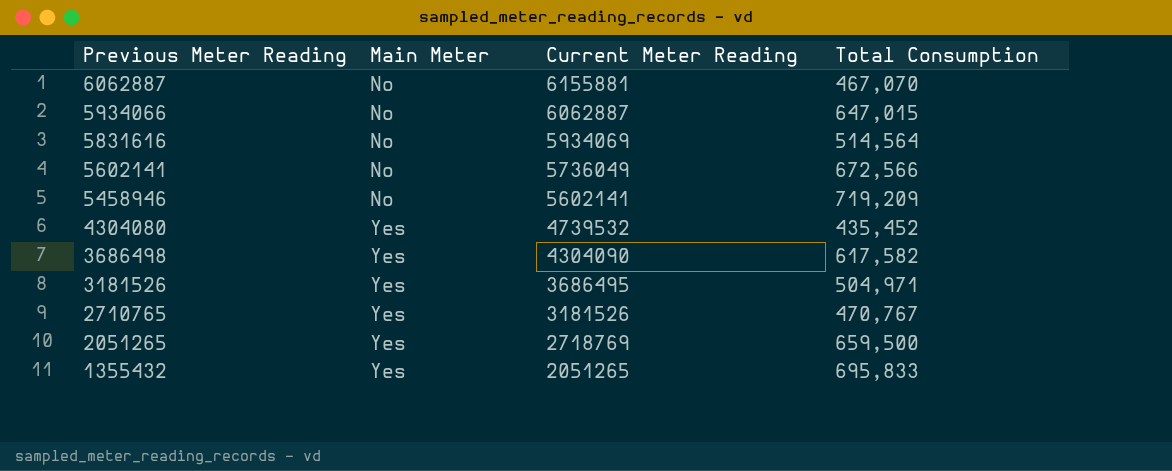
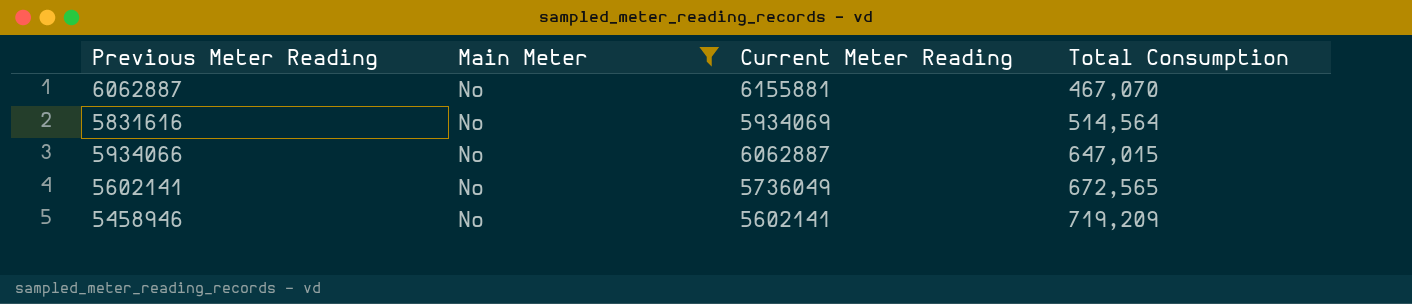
filter: none -> Main Meter = No
row order: Previous Meter Reading descending -> Total Consumption ascending
5602141 | Total Consumption: 672,566 -> 672,565

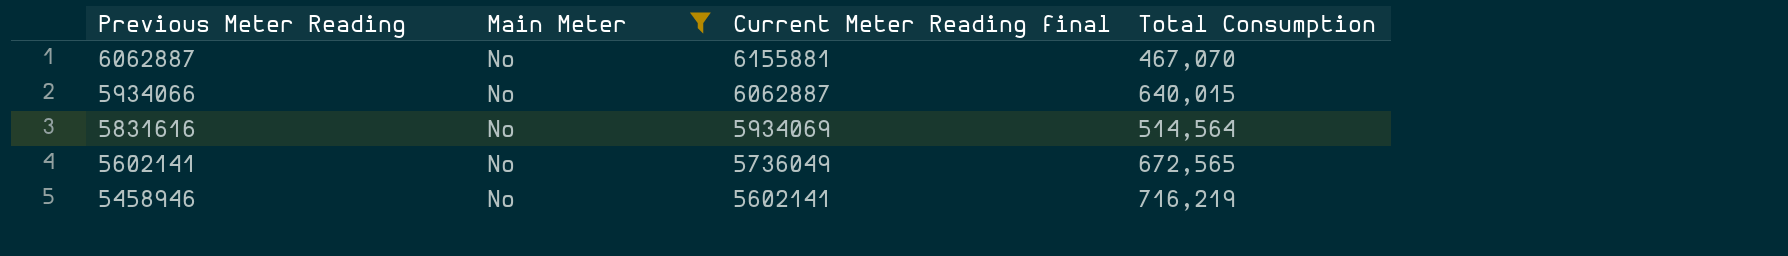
row order: Total Consumption ascending -> Previous Meter Reading descending
column name: Current Meter Reading -> Current Meter Reading final
5934066 | Total Consumption: 647,015 -> 640,015
5458946 | Total Consumption: 719,209 -> 716,219

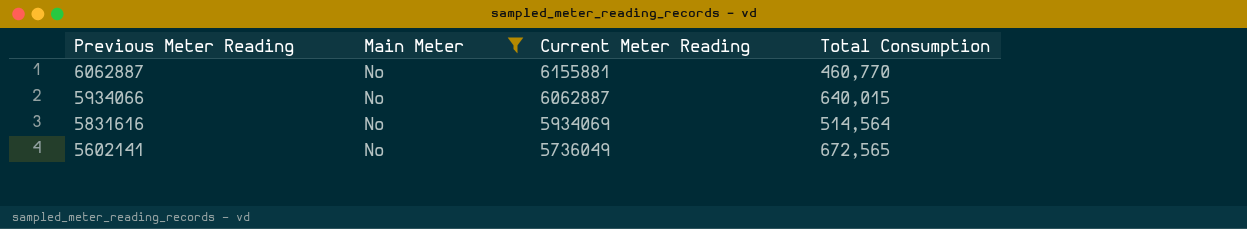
column name: Current Meter Reading final -> Current Meter Reading
row 5458946: No | 5602141 | 716,219 -> none
6062887 | Total Consumption: 467,070 -> 460,770

